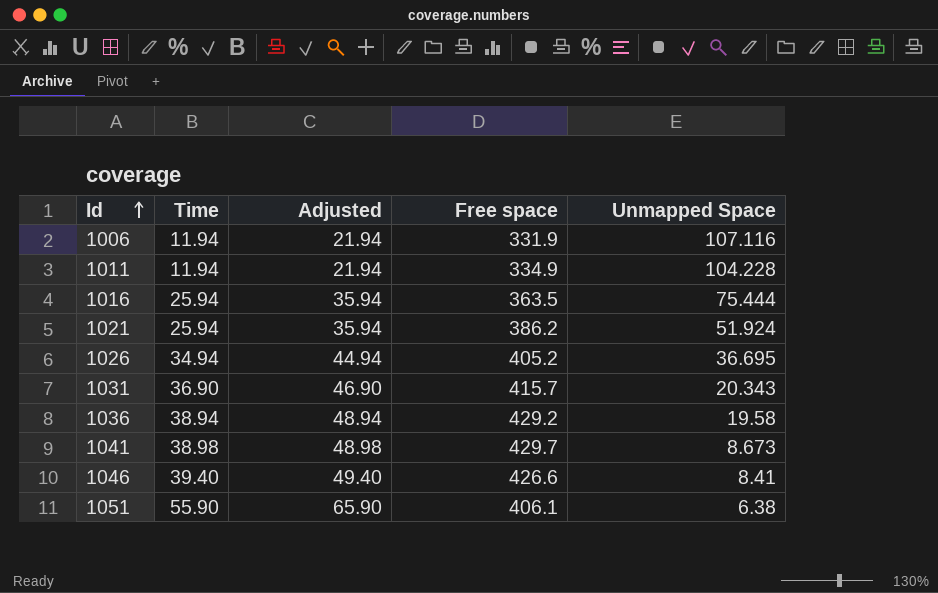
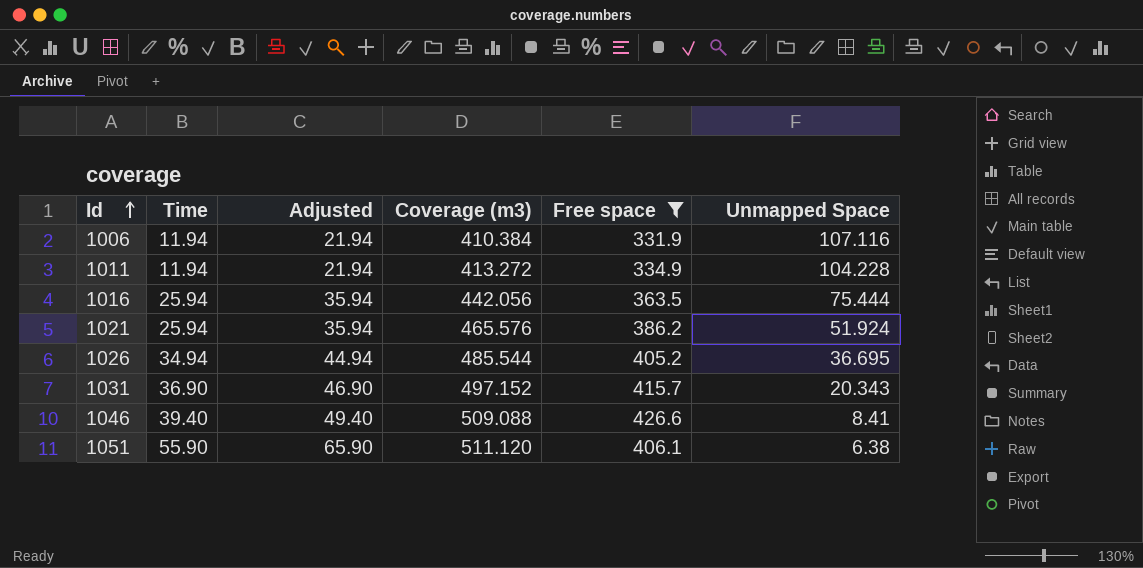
filter: none -> Free space <= 426.6
column Coverage (m3) | position: none -> 4

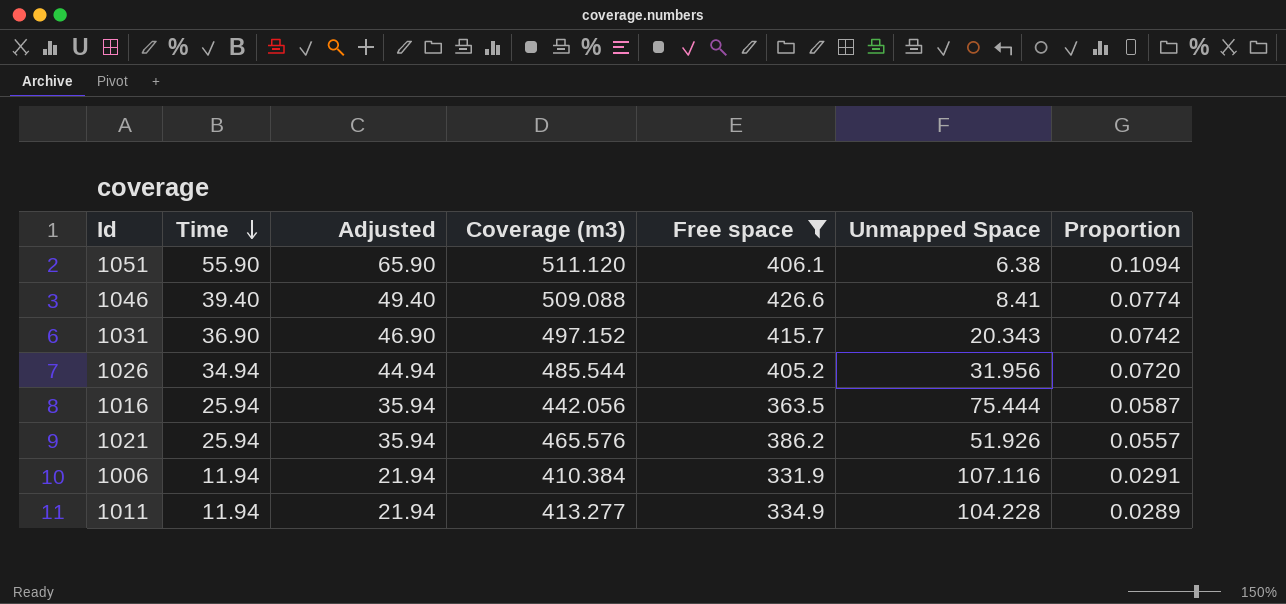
row order: Id ascending -> Time descending
column Proportion | formula: none -> [Time] / [Coverage (m3)]
1026 | Unmapped Space: 36.695 -> 31.956
1021 | Unmapped Space: 51.924 -> 51.926
1011 | Coverage (m3): 413.272 -> 413.277

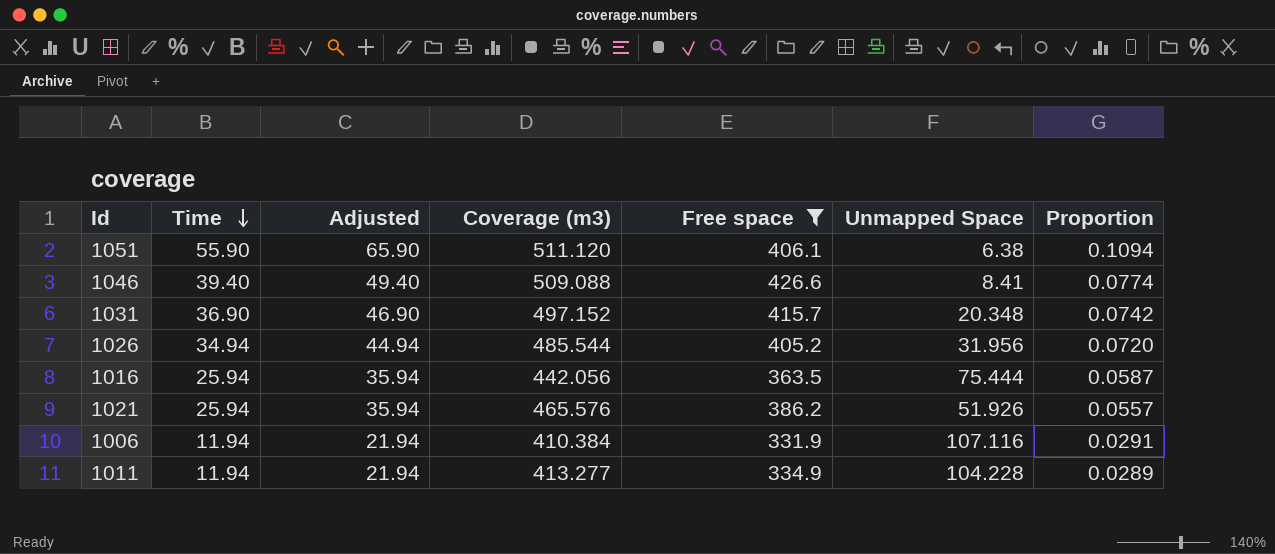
1031 | Unmapped Space: 20.343 -> 20.348

